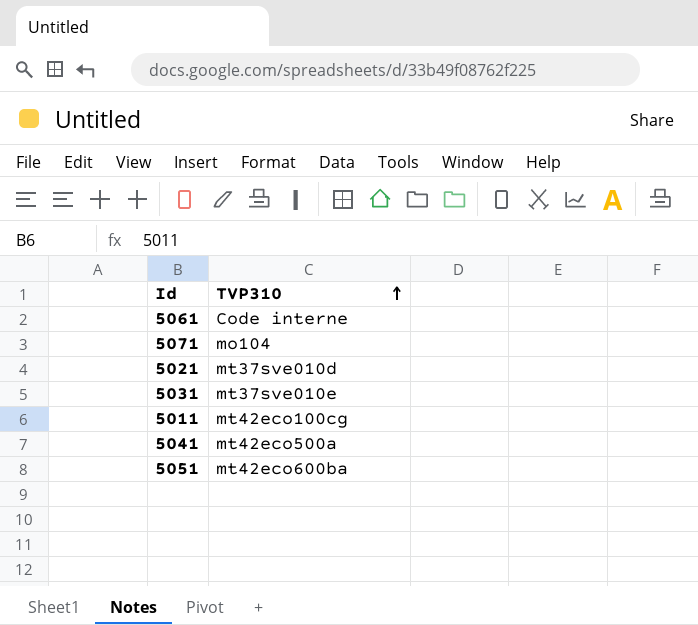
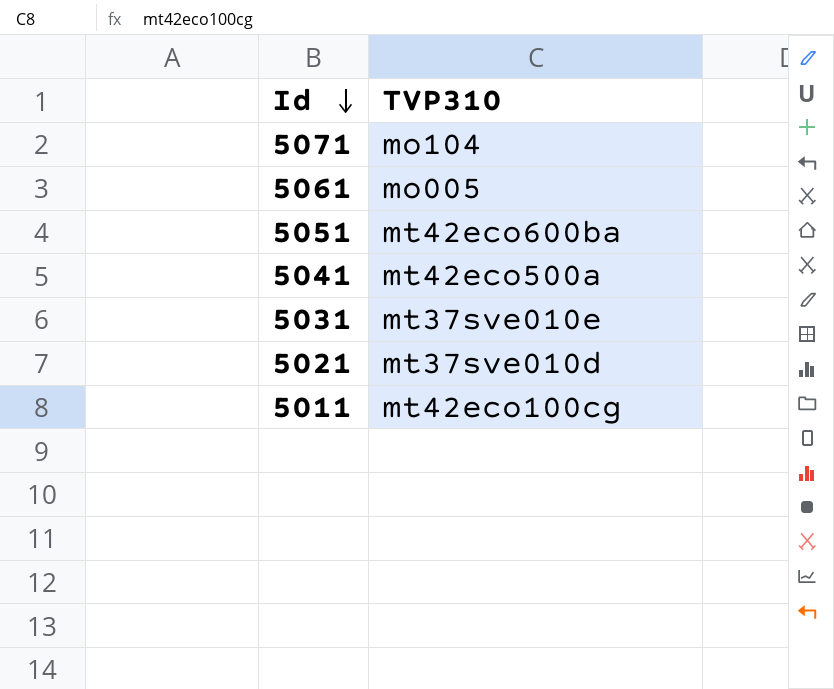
row order: TVP310 ascending -> Id descending
5061 | TVP310: Code interne -> mo005

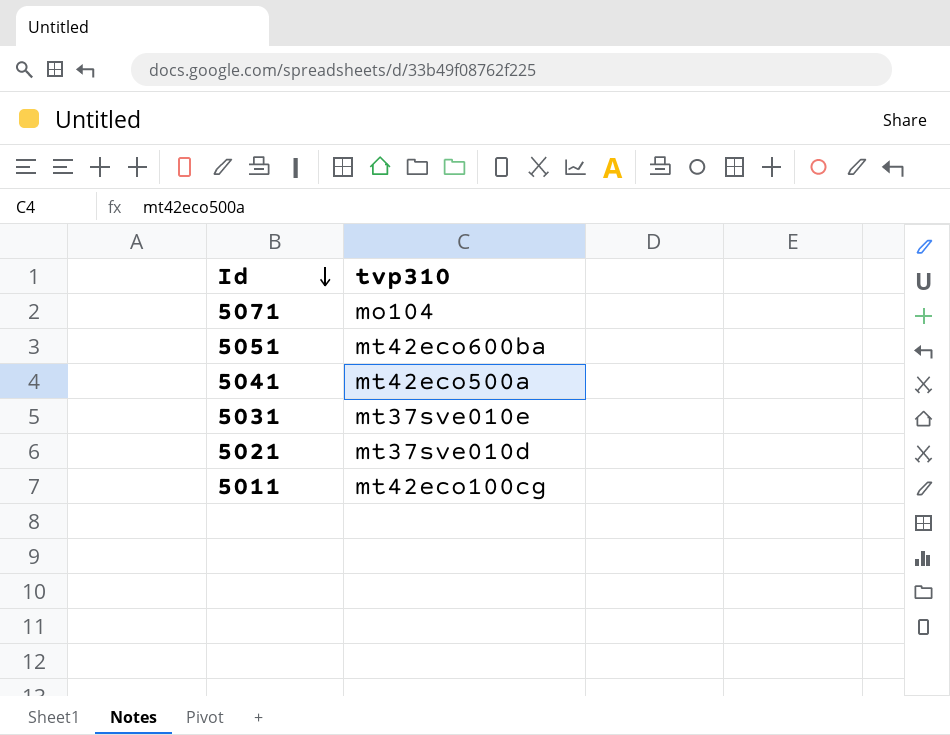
column name: TVP310 -> tvp310
row 5061: mo005 -> none

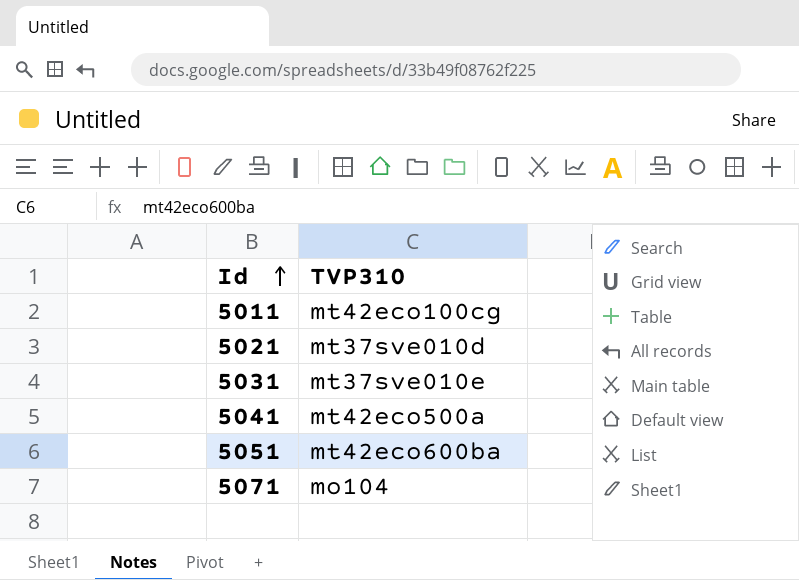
row order: Id descending -> Id ascending
column name: tvp310 -> TVP310

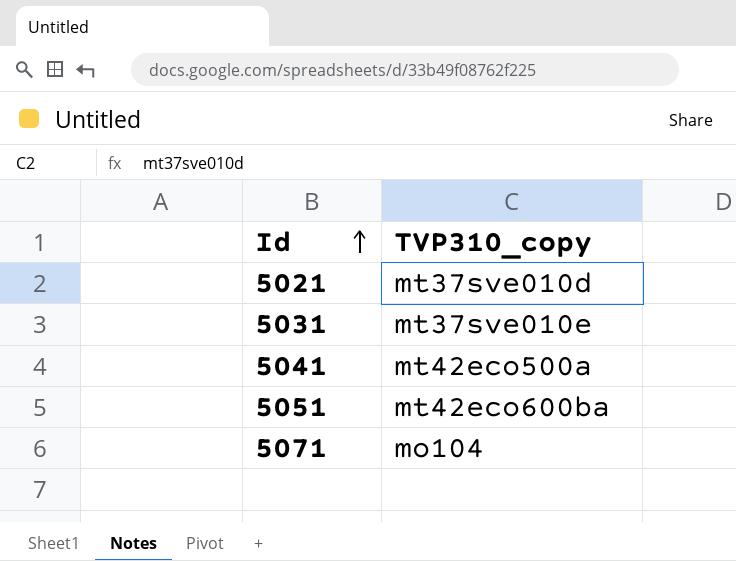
column name: TVP310 -> TVP310_copy
row 5011: mt42eco100cg -> none

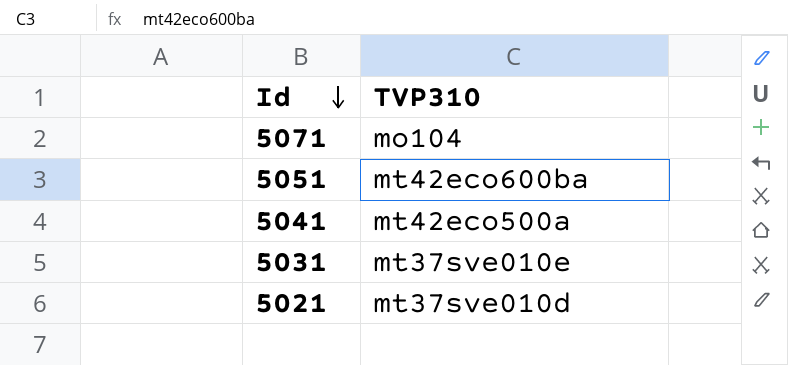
row order: Id ascending -> Id descending
column name: TVP310_copy -> TVP310

